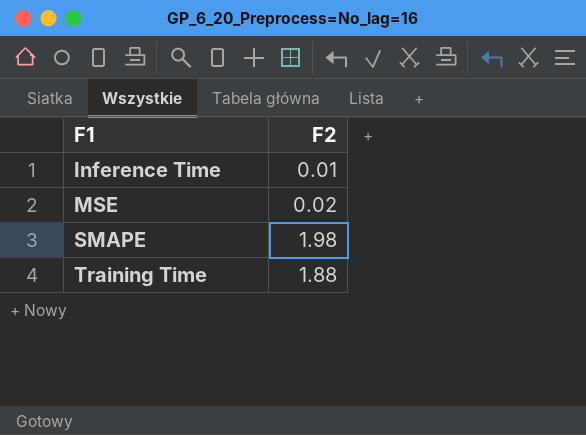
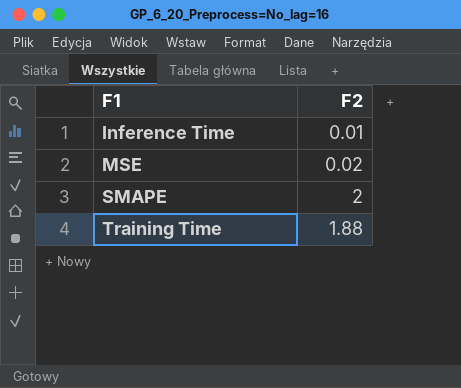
SMAPE | F2: 1.98 -> 2

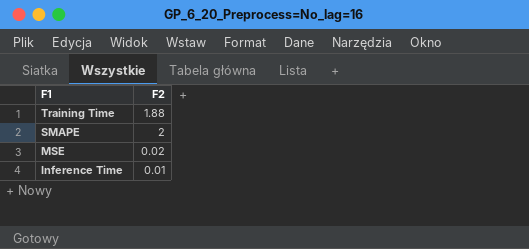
row order: F1 ascending -> F1 descending

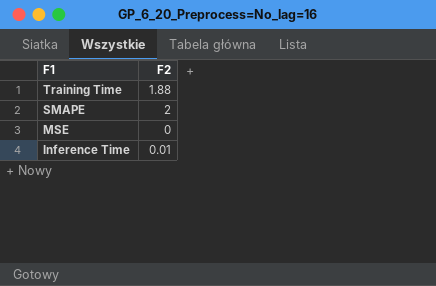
MSE | F2: 0.02 -> 0

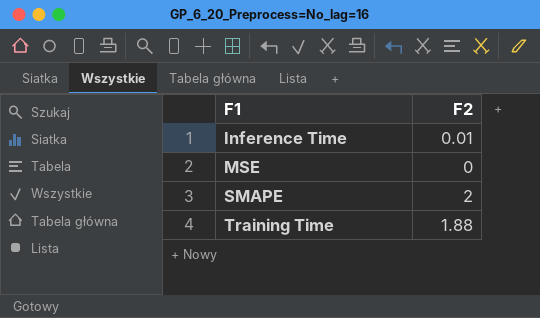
row order: F1 descending -> F1 ascending

